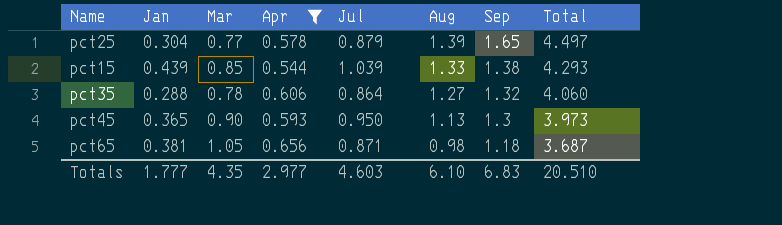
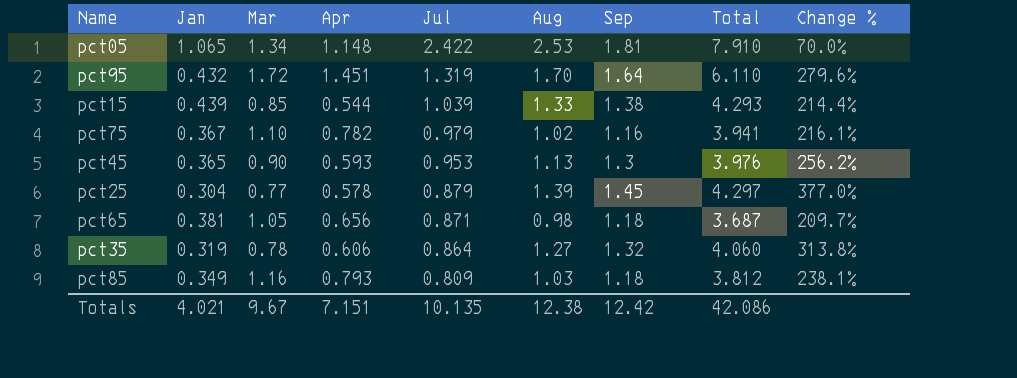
filter: Apr <= 0.656 -> none
row order: Aug descending -> Jul descending
column Change % | formula: none -> ([Sep] - [Jan]) / [Jan]
pct45 | Jul: 0.950 -> 0.953
pct45 | Total: 3.973 -> 3.976
pct25 | Sep: 1.65 -> 1.45
pct25 | Total: 4.497 -> 4.297
pct35 | Jan: 0.288 -> 0.319
Totals | Jan: 1.777 -> 4.021
Totals | Mar: 4.35 -> 9.67
Totals | Apr: 2.977 -> 7.151
Totals | Jul: 4.603 -> 10.135
Totals | Aug: 6.10 -> 12.38
Totals | Sep: 6.83 -> 12.42
Totals | Total: 20.510 -> 42.086

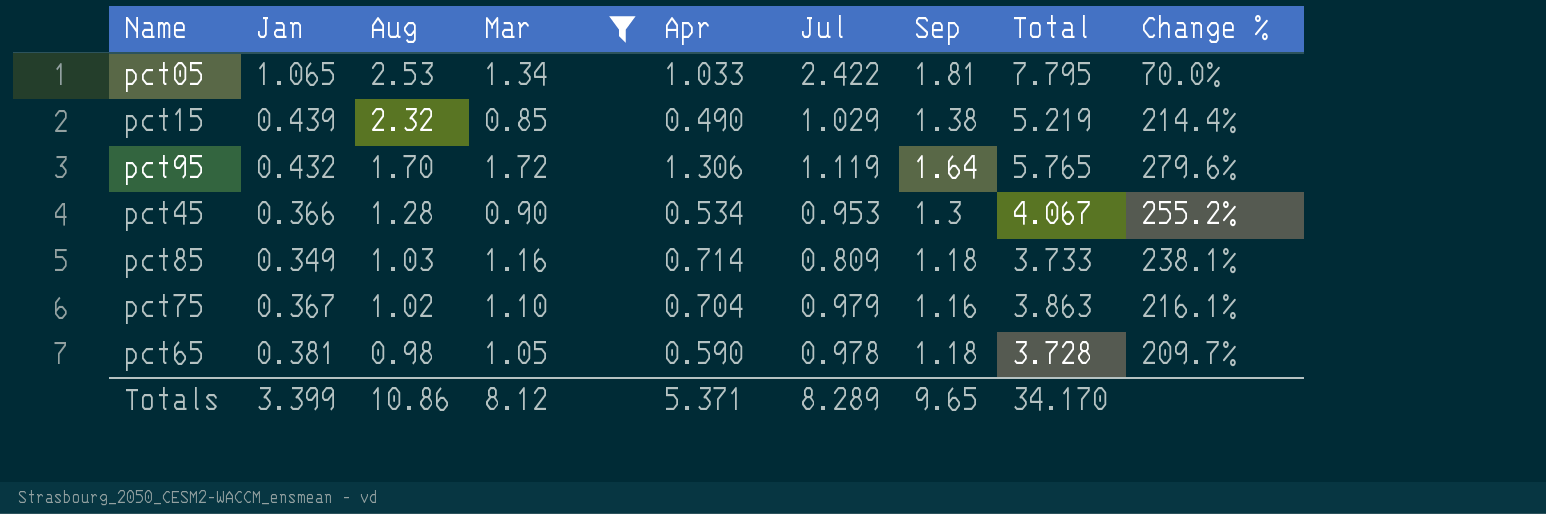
filter: none -> Mar >= 0.85
row order: Jul descending -> Aug descending
column Aug | position: 6 -> 3
pct05 | Apr: 1.148 -> 1.033
pct05 | Total: 7.910 -> 7.795
pct15 | Aug: 1.33 -> 2.32
pct15 | Apr: 0.544 -> 0.490
pct15 | Jul: 1.039 -> 1.029
pct15 | Total: 4.293 -> 5.219
pct95 | Apr: 1.451 -> 1.306
pct95 | Jul: 1.319 -> 1.119
pct95 | Total: 6.110 -> 5.765
pct45 | Jan: 0.365 -> 0.366
pct45 | Aug: 1.13 -> 1.28
pct45 | Apr: 0.593 -> 0.534
pct45 | Total: 3.976 -> 4.067
pct45 | Change %: 256.2% -> 255.2%
pct85 | Apr: 0.793 -> 0.714
pct85 | Total: 3.812 -> 3.733
pct75 | Apr: 0.782 -> 0.704
pct75 | Total: 3.941 -> 3.863
pct65 | Apr: 0.656 -> 0.590
pct65 | Jul: 0.871 -> 0.978
pct65 | Total: 3.687 -> 3.728
Totals | Jan: 4.021 -> 3.399
Totals | Aug: 12.38 -> 10.86
Totals | Mar: 9.67 -> 8.12
Totals | Apr: 7.151 -> 5.371
Totals | Jul: 10.135 -> 8.289
Totals | Sep: 12.42 -> 9.65
Totals | Total: 42.086 -> 34.170

